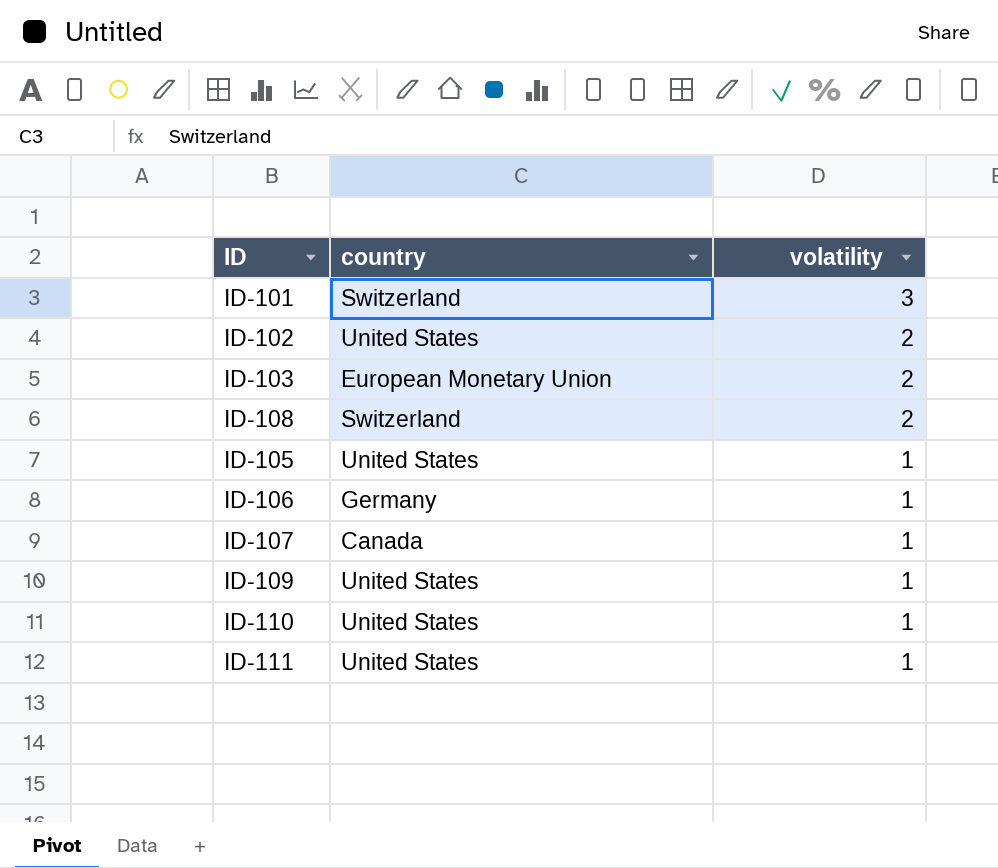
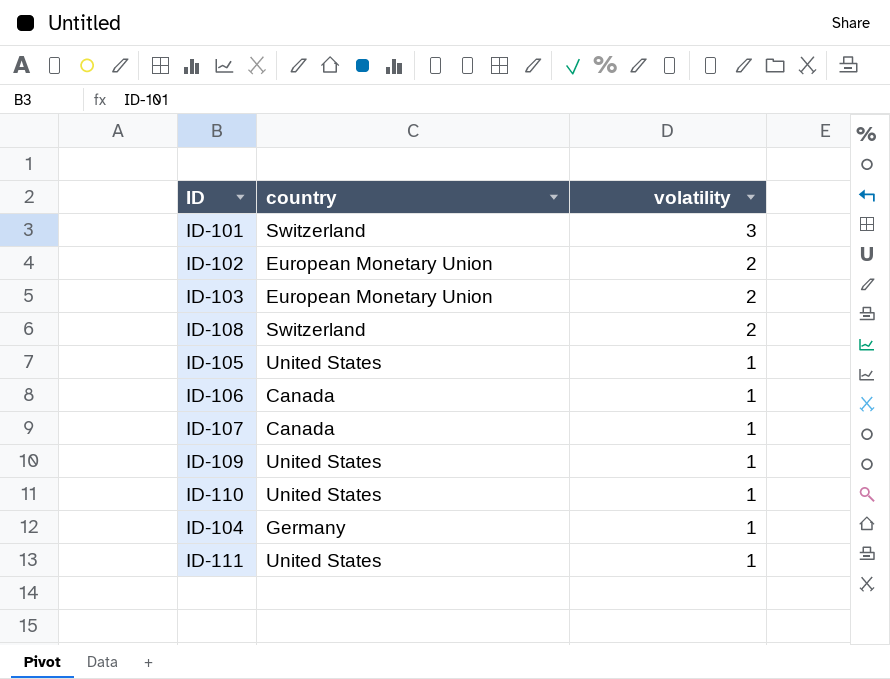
ID-102 | country: United States -> European Monetary Union
ID-106 | country: Germany -> Canada
row ID-104: none -> Germany | 1

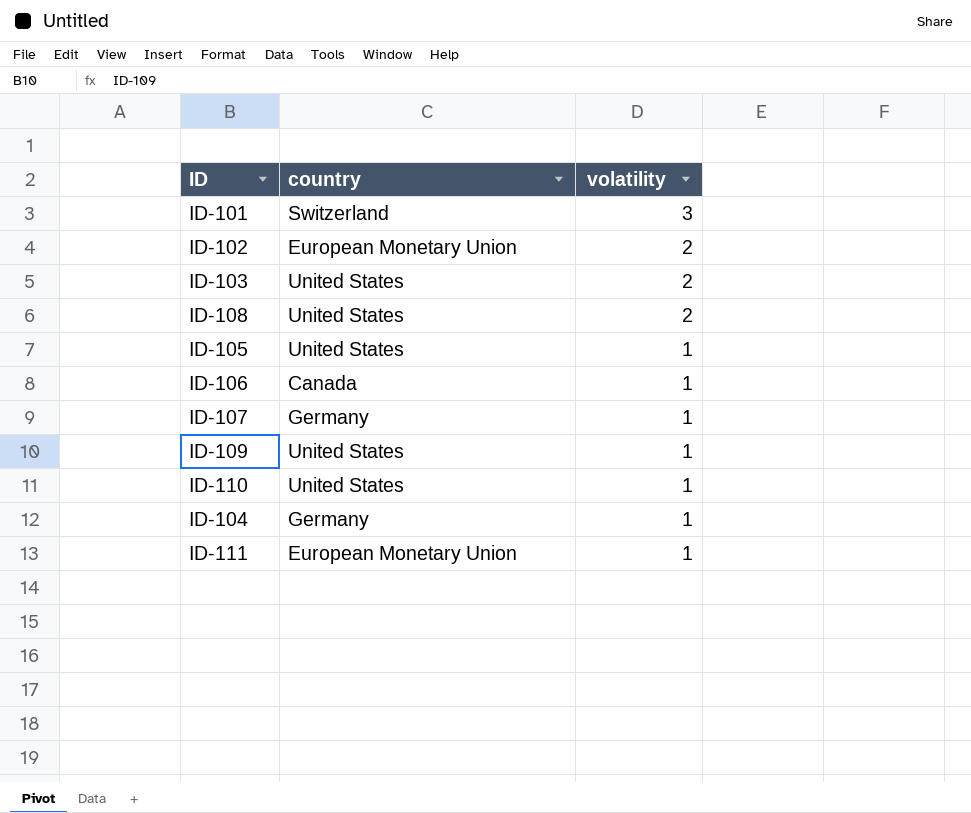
ID-103 | country: European Monetary Union -> United States
ID-108 | country: Switzerland -> United States
ID-107 | country: Canada -> Germany
ID-111 | country: United States -> European Monetary Union

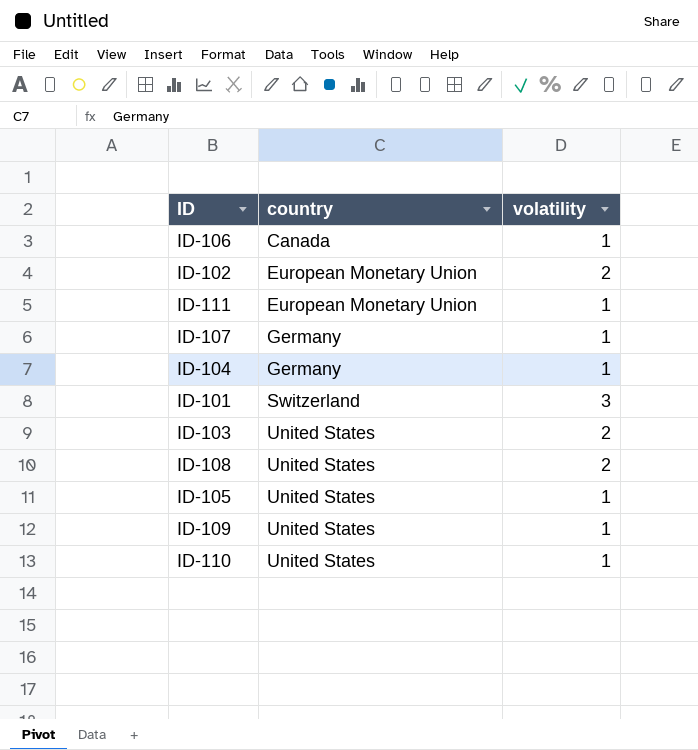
row order: volatility descending -> country ascending

